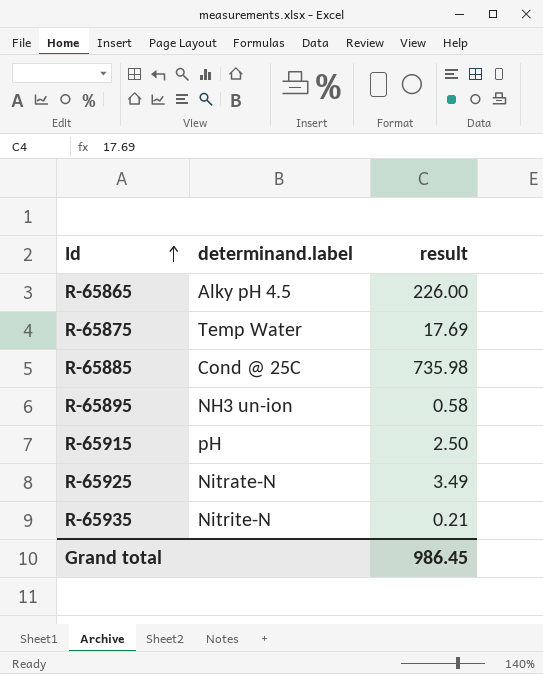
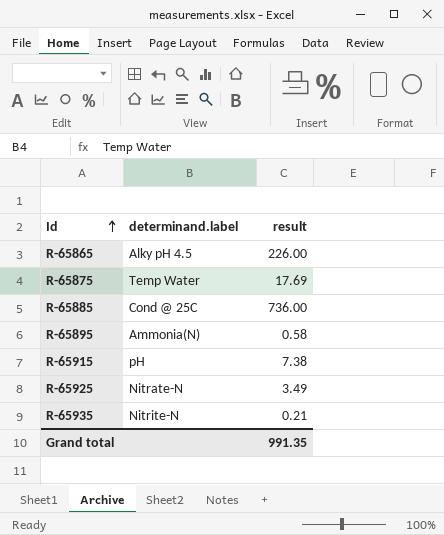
R-65885 | result: 735.98 -> 736.00
R-65895 | determinand.label: NH3 un-ion -> Ammonia(N)
R-65915 | result: 2.50 -> 7.38
Grand total | result: 986.45 -> 991.35

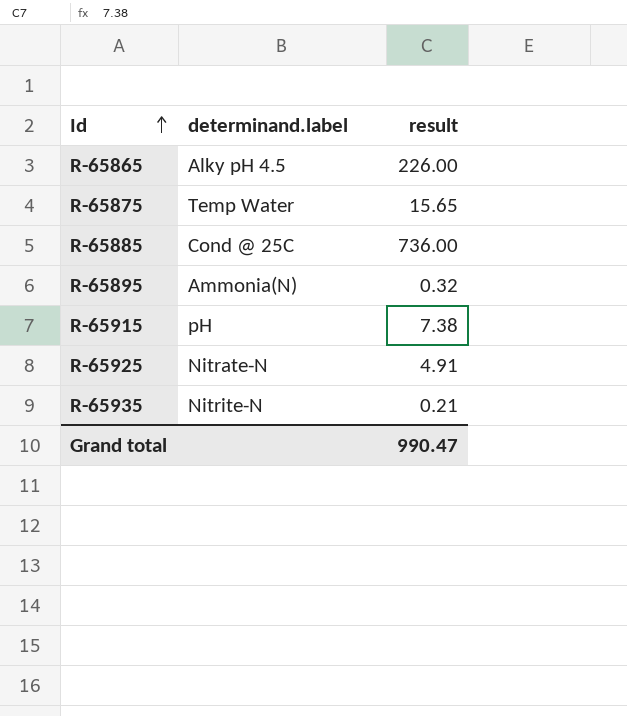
R-65875 | result: 17.69 -> 15.65
R-65895 | result: 0.58 -> 0.32
R-65925 | result: 3.49 -> 4.91
Grand total | result: 991.35 -> 990.47

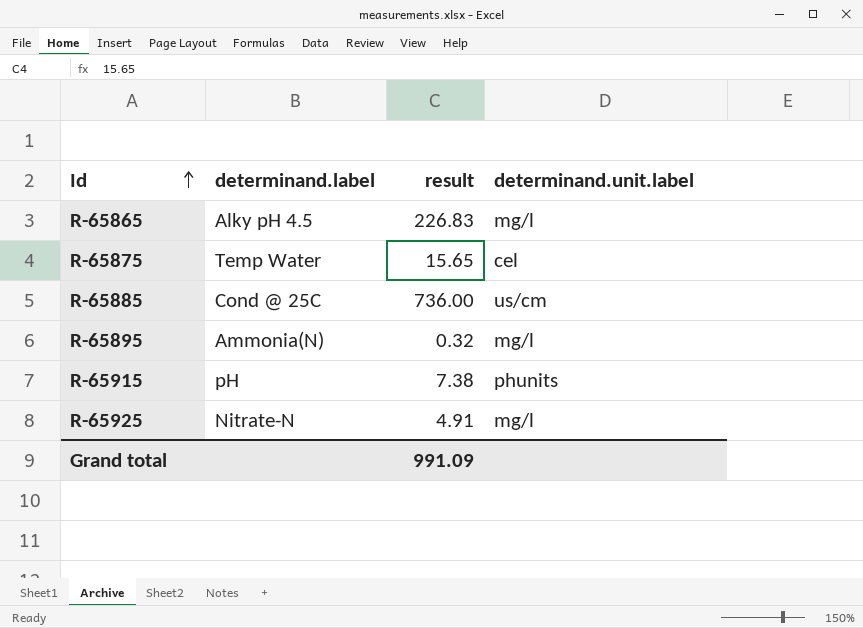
column determinand.unit.label | position: none -> 4
row R-65935: Nitrite-N | 0.21 -> none
R-65865 | result: 226.00 -> 226.83
Grand total | result: 990.47 -> 991.09

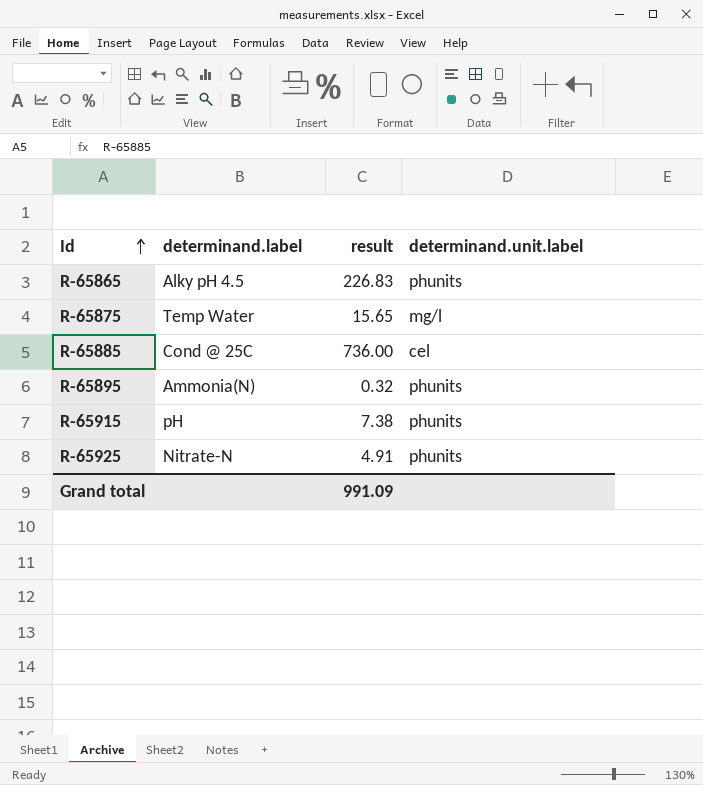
R-65865 | determinand.unit.label: mg/l -> phunits
R-65875 | determinand.unit.label: cel -> mg/l
R-65885 | determinand.unit.label: us/cm -> cel
R-65895 | determinand.unit.label: mg/l -> phunits
R-65925 | determinand.unit.label: mg/l -> phunits

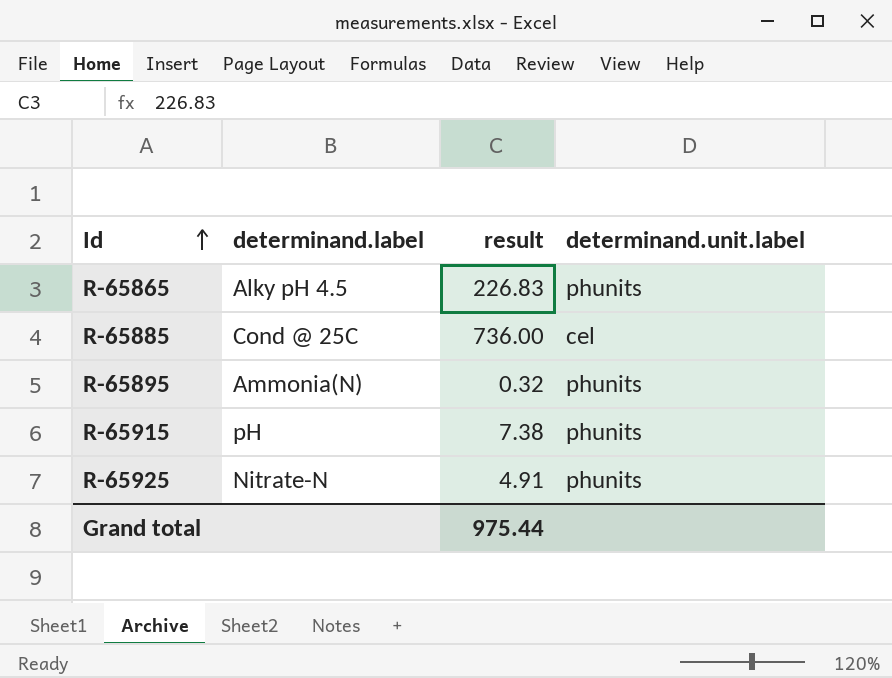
row R-65875: Temp Water | 15.65 | mg/l -> none
Grand total | result: 991.09 -> 975.44

